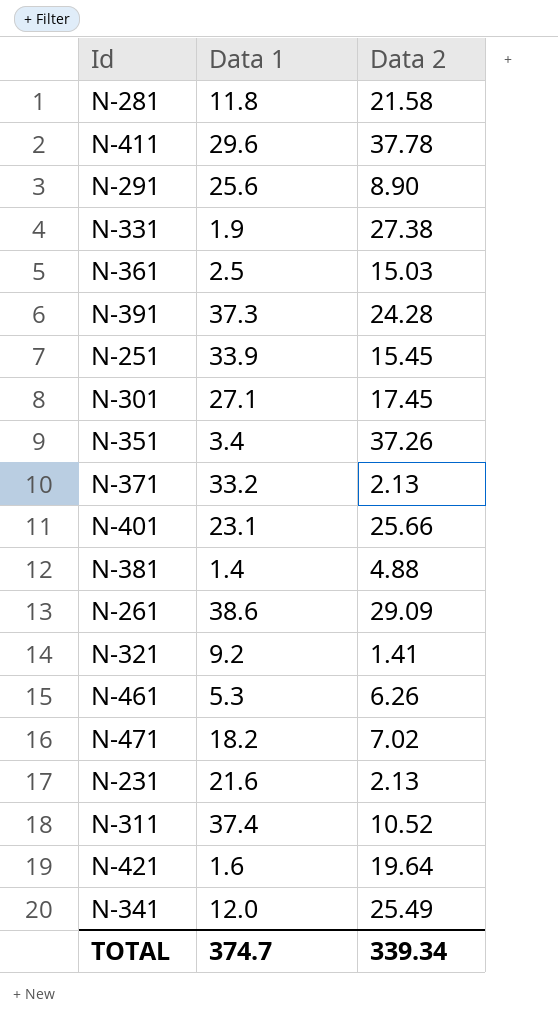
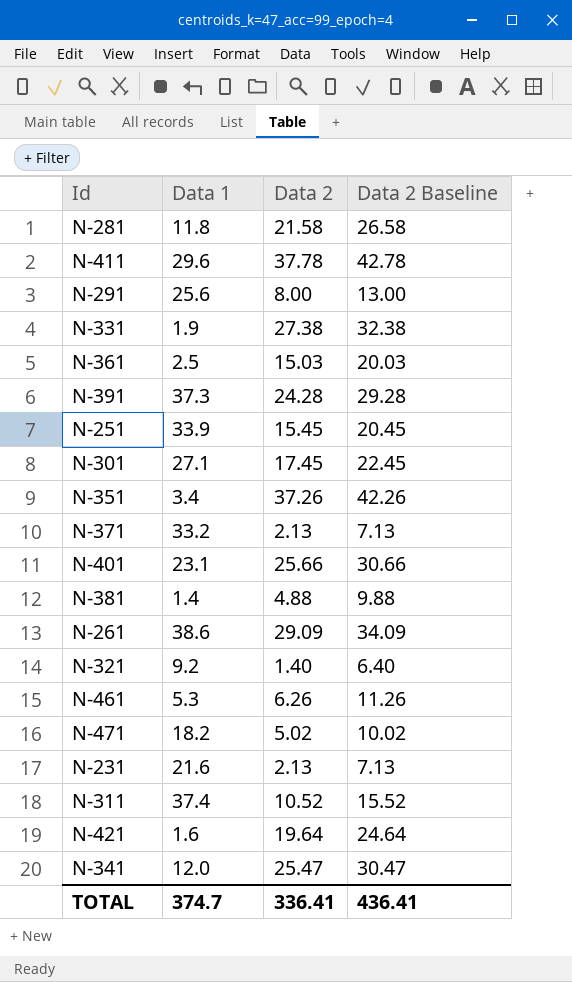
column Data 2 Baseline | formula: none -> [Data 2] + 5
N-291 | Data 2: 8.90 -> 8.00
N-321 | Data 2: 1.41 -> 1.40
N-471 | Data 2: 7.02 -> 5.02
N-341 | Data 2: 25.49 -> 25.47
TOTAL | Data 2: 339.34 -> 336.41

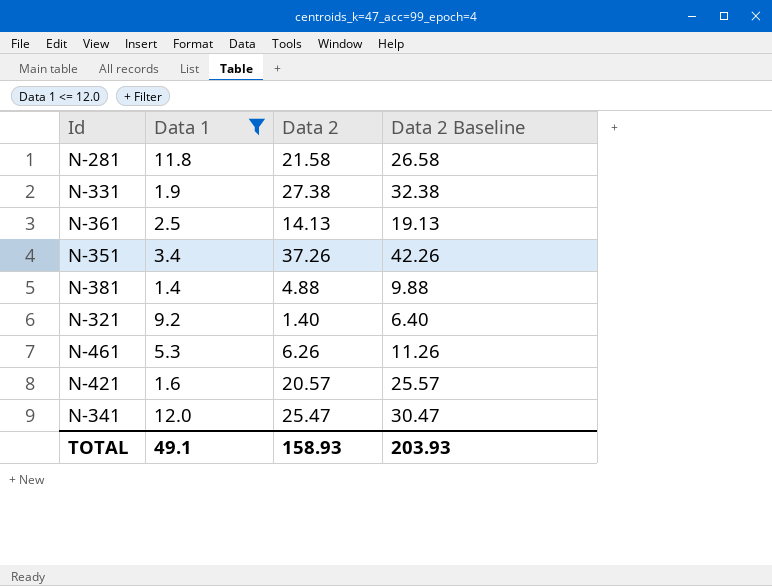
filter: none -> Data 1 <= 12.0
N-361 | Data 2: 15.03 -> 14.13
N-361 | Data 2 Baseline: 20.03 -> 19.13
N-421 | Data 2: 19.64 -> 20.57
N-421 | Data 2 Baseline: 24.64 -> 25.57
TOTAL | Data 1: 374.7 -> 49.1
TOTAL | Data 2: 336.41 -> 158.93
TOTAL | Data 2 Baseline: 436.41 -> 203.93

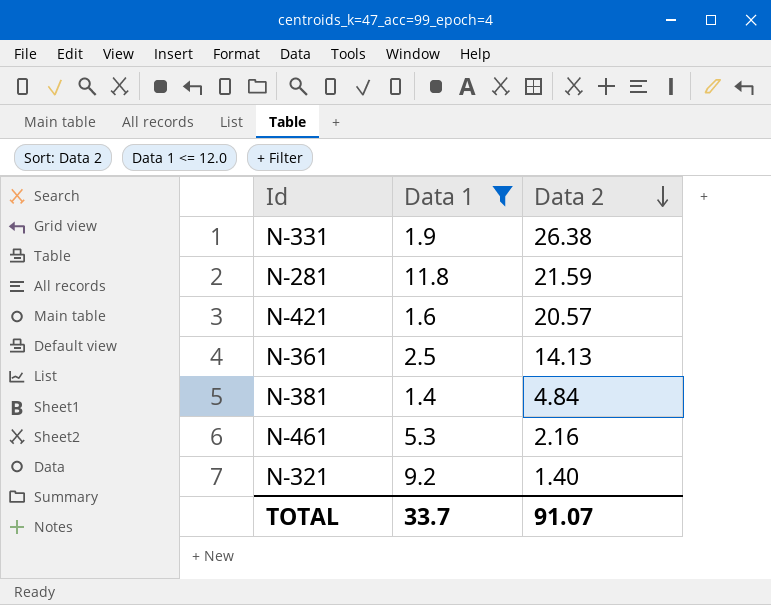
row order: none -> Data 2 descending
column Data 2 Baseline | formula: [Data 2] + 5 -> none
row N-351: 3.4 | 37.26 | 42.26 -> none
row N-341: 12.0 | 25.47 | 30.47 -> none
N-331 | Data 2: 27.38 -> 26.38
N-281 | Data 2: 21.58 -> 21.59
N-381 | Data 2: 4.88 -> 4.84
N-461 | Data 2: 6.26 -> 2.16
TOTAL | Data 1: 49.1 -> 33.7
TOTAL | Data 2: 158.93 -> 91.07

